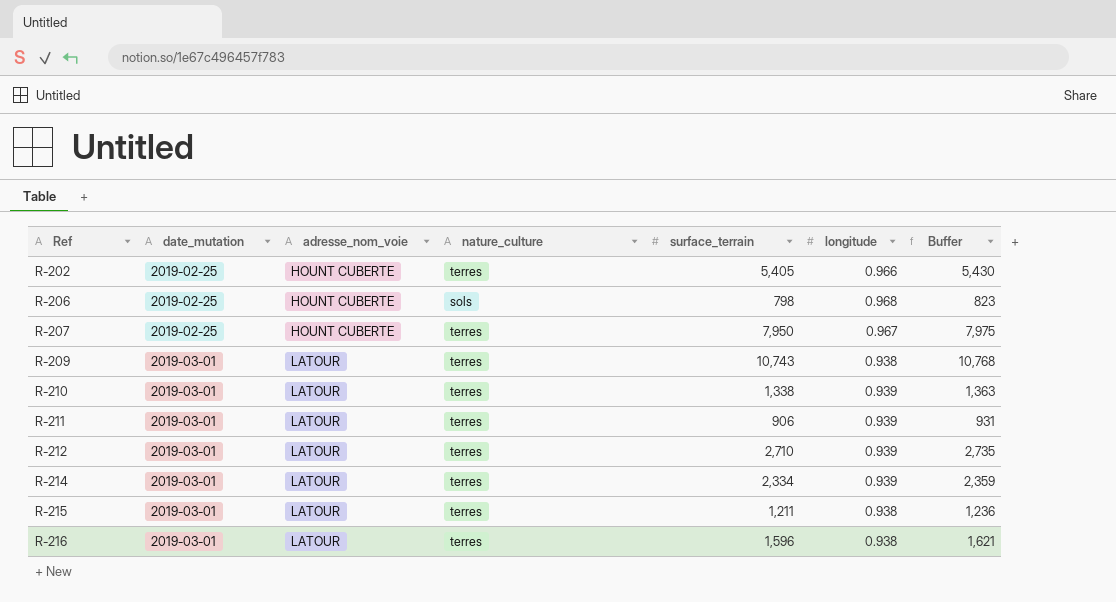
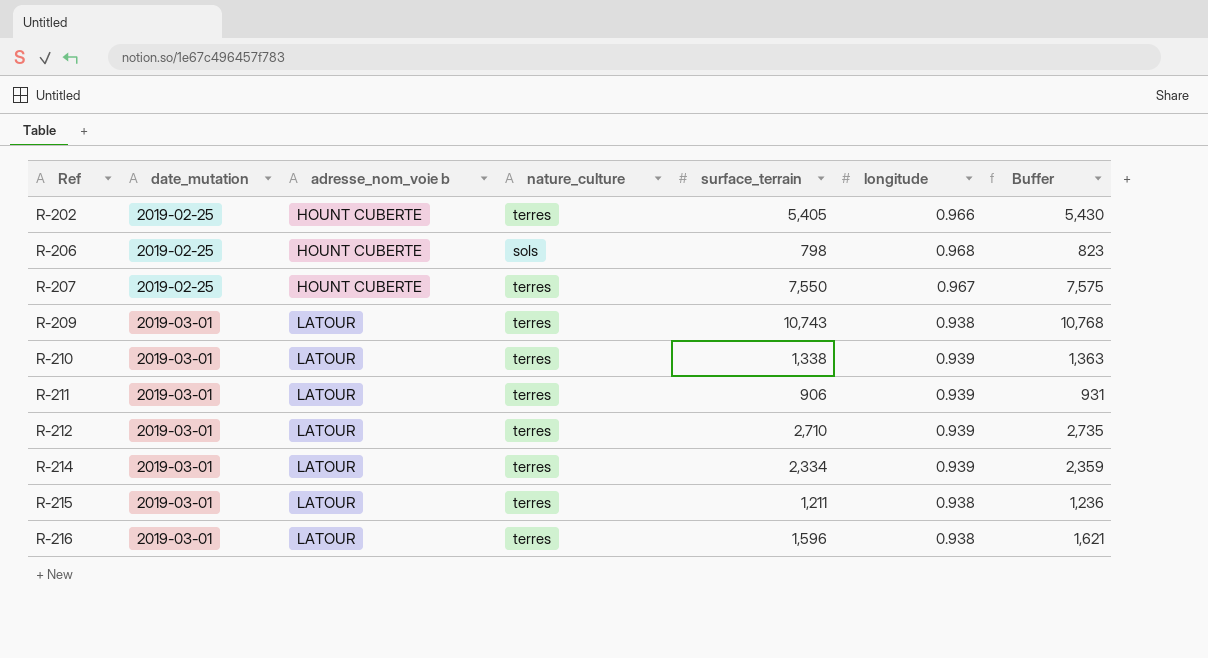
column name: adresse_nom_voie -> adresse_nom_voie b
R-207 | surface_terrain: 7,950 -> 7,550
R-207 | Buffer: 7,975 -> 7,575

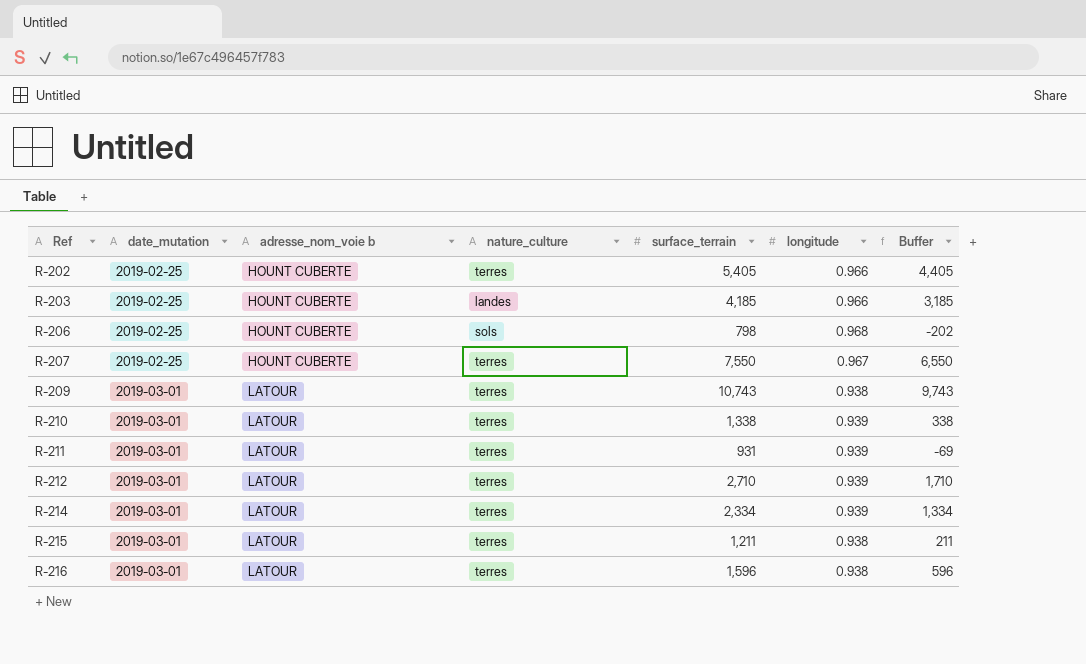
column Buffer | formula: [surface_terrain] + 25 -> [surface_terrain] - 1000
row R-203: none -> 2019-02-25 | HOUNT CUBERTE | landes | 4,185 | 0.966 | 3,185
R-211 | surface_terrain: 906 -> 931

